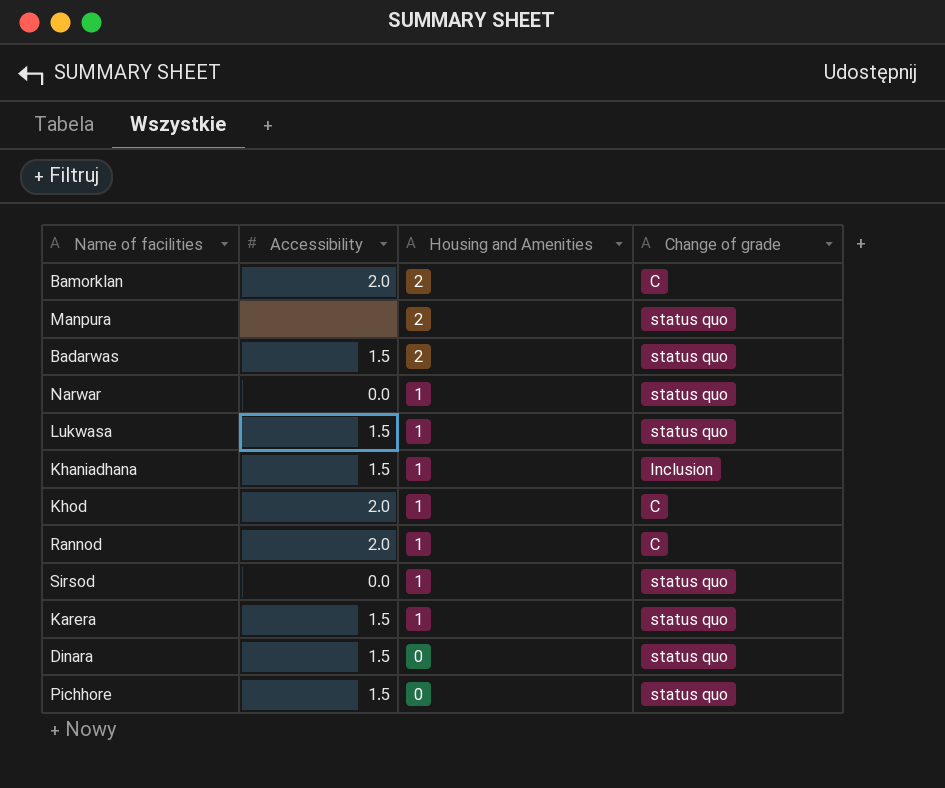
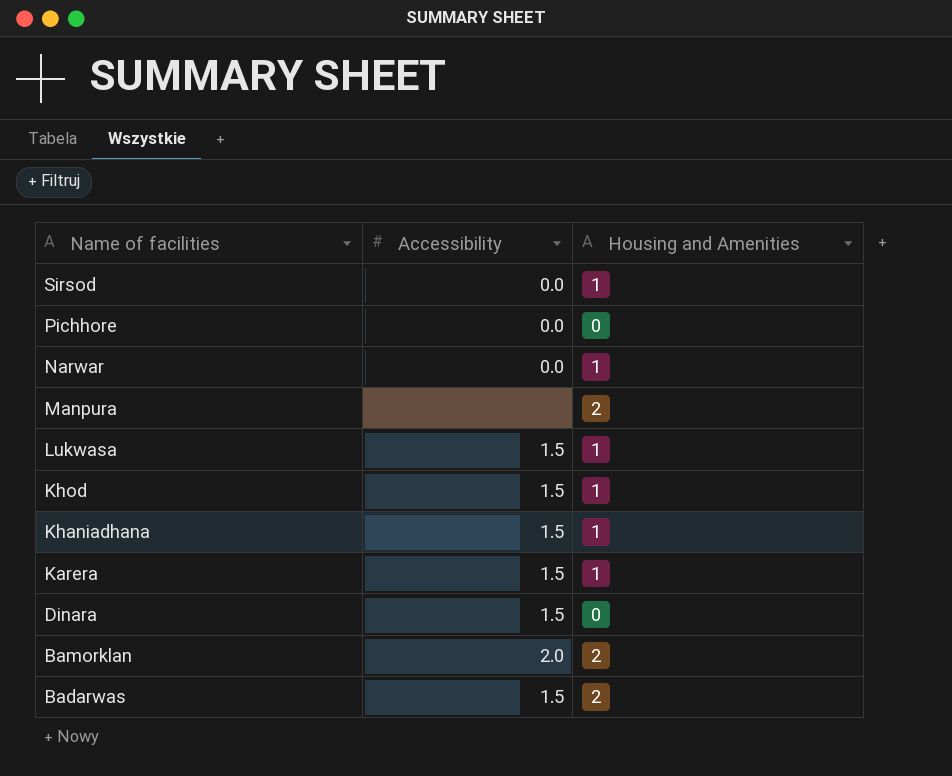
row order: Housing and Amenities descending -> Name of facilities descending
column Change of grade | position: 4 -> none
row Rannod: 2.0 | 1 | C -> none
Pichhore | Accessibility: 1.5 -> 0.0
Khod | Accessibility: 2.0 -> 1.5

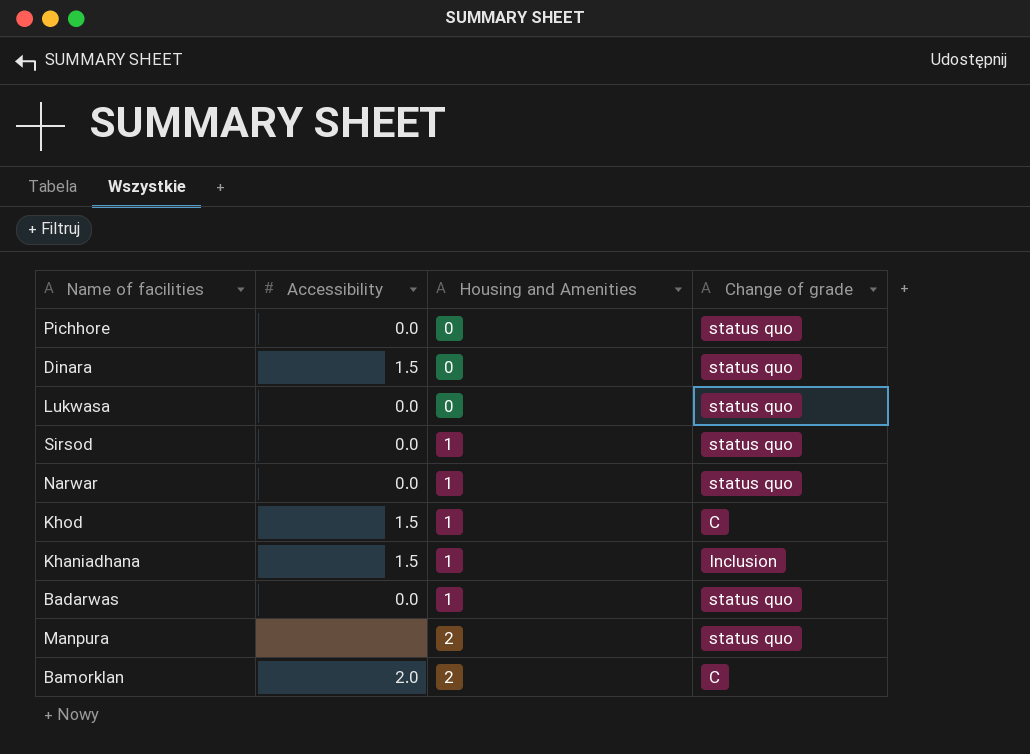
row order: Name of facilities descending -> Housing and Amenities ascending
column Change of grade | position: none -> 4
row Karera: 1.5 | 1 -> none
Lukwasa | Accessibility: 1.5 -> 0.0
Lukwasa | Housing and Amenities: 1 -> 0
Badarwas | Accessibility: 1.5 -> 0.0
Badarwas | Housing and Amenities: 2 -> 1

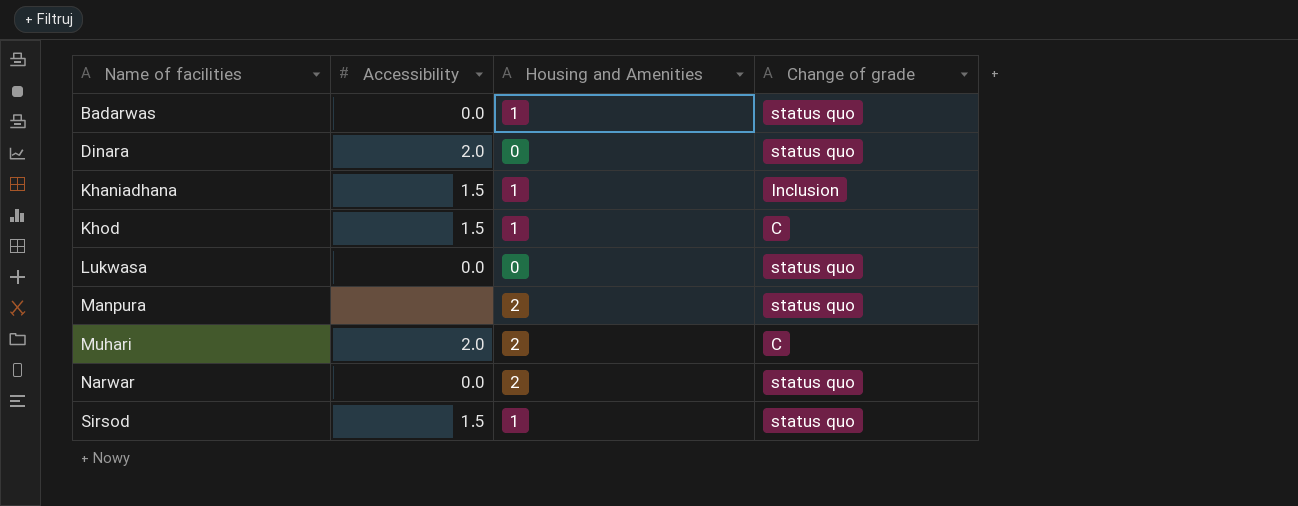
row order: Housing and Amenities ascending -> Name of facilities ascending
row Pichhore: 0.0 | 0 | status quo -> none
row Bamorklan: 2.0 | 2 | C -> none
Dinara | Accessibility: 1.5 -> 2.0
row Muhari: none -> 2.0 | 2 | C
Narwar | Housing and Amenities: 1 -> 2
Sirsod | Accessibility: 0.0 -> 1.5

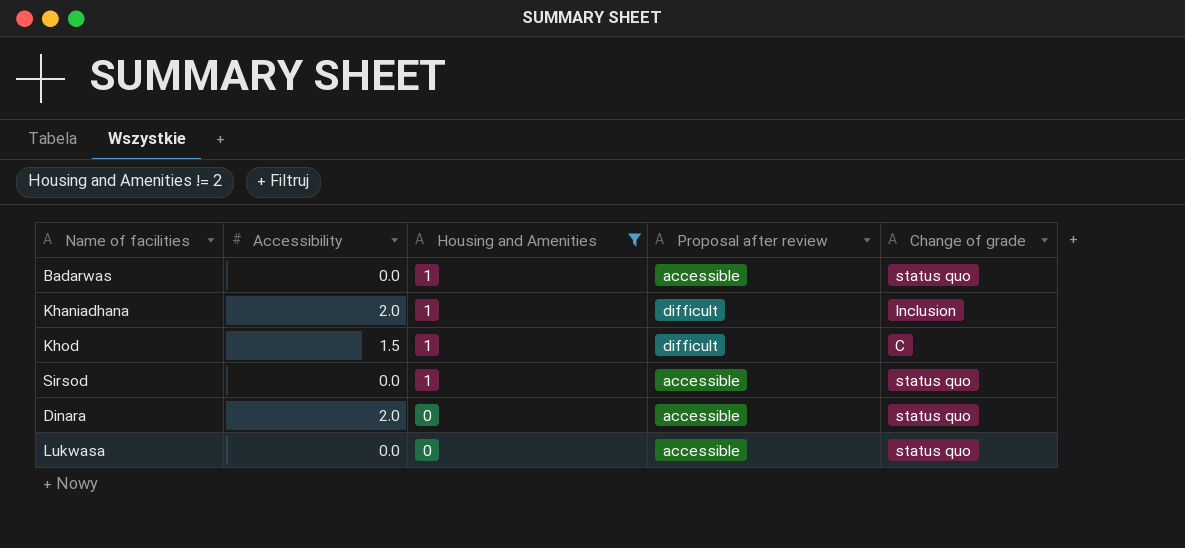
filter: none -> Housing and Amenities != 2
row order: Name of facilities ascending -> Housing and Amenities descending
column Proposal after review | position: none -> 4
Khaniadhana | Accessibility: 1.5 -> 2.0
Sirsod | Accessibility: 1.5 -> 0.0

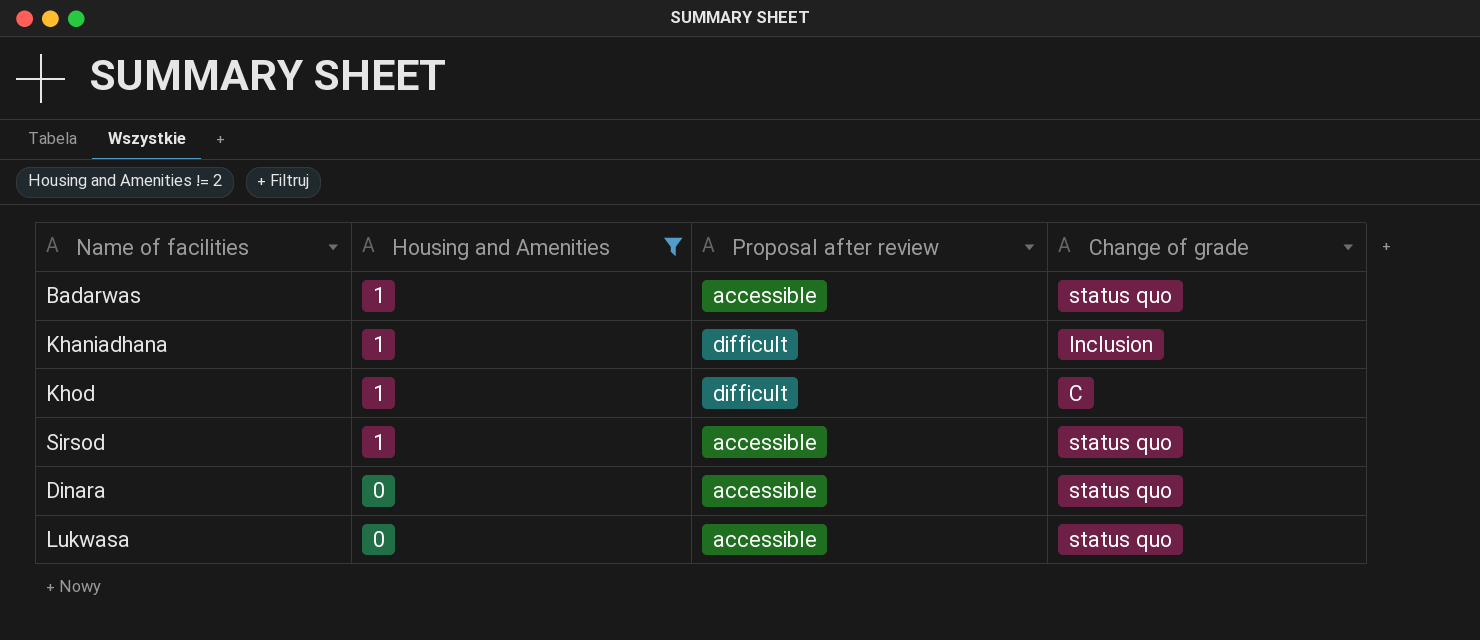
column Accessibility | position: 2 -> none

